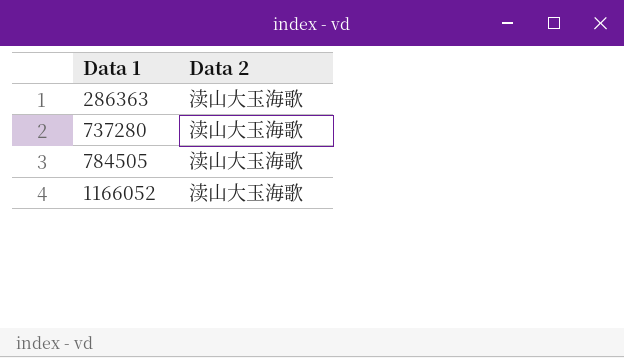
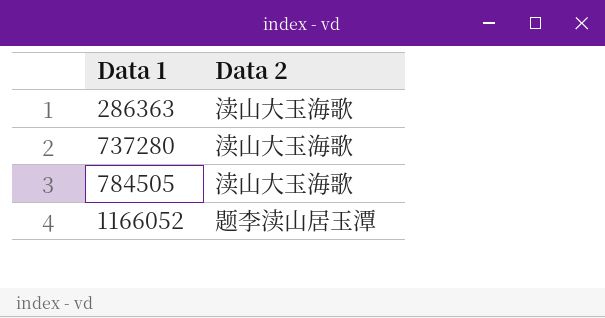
1166052 | Data 2: 渎山大玉海歌 -> 题李渎山居玉潭

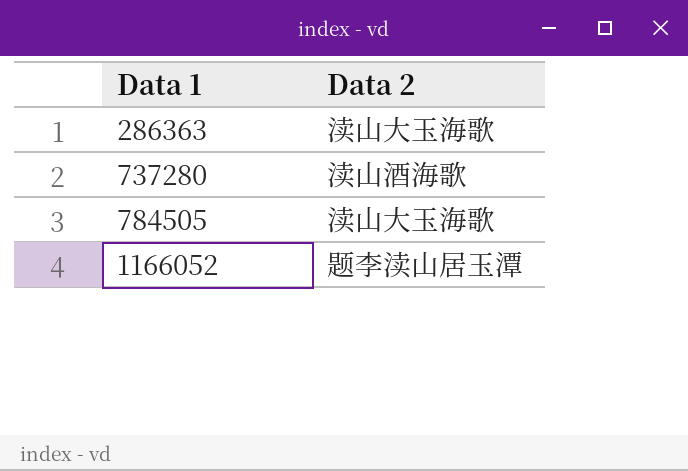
737280 | Data 2: 渎山大玉海歌 -> 渎山酒海歌

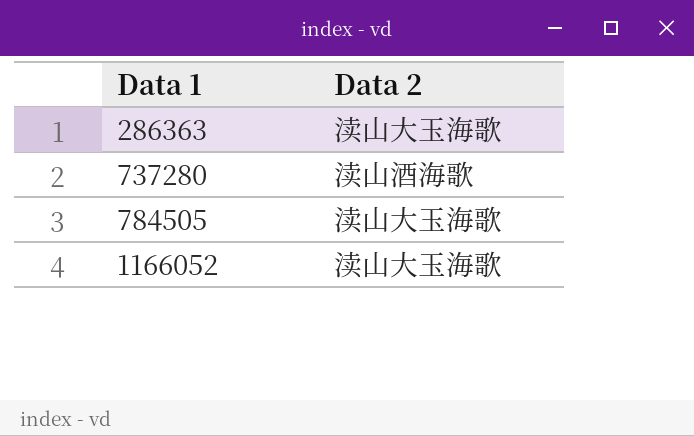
1166052 | Data 2: 题李渎山居玉潭 -> 渎山大玉海歌

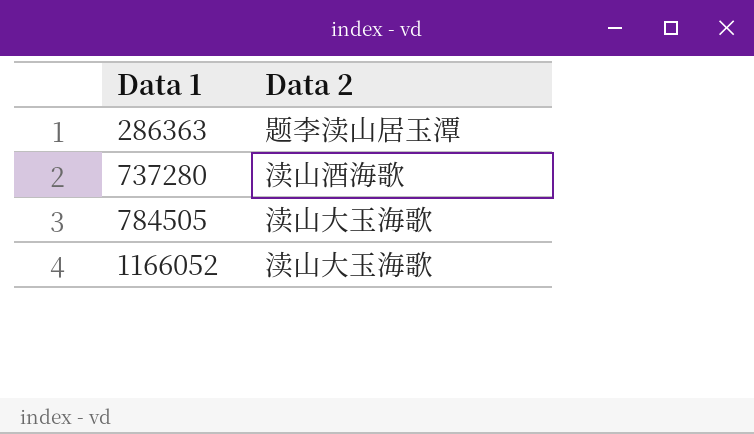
286363 | Data 2: 渎山大玉海歌 -> 题李渎山居玉潭

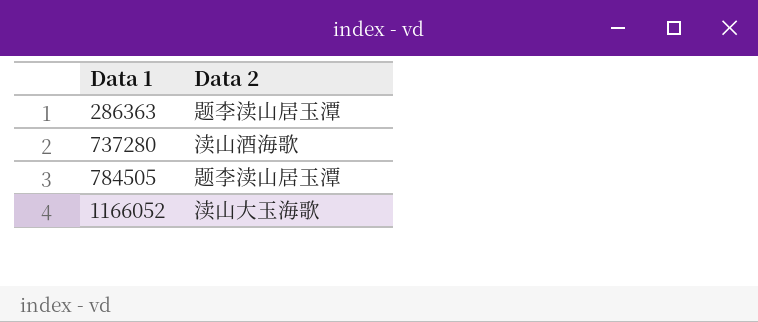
784505 | Data 2: 渎山大玉海歌 -> 题李渎山居玉潭

